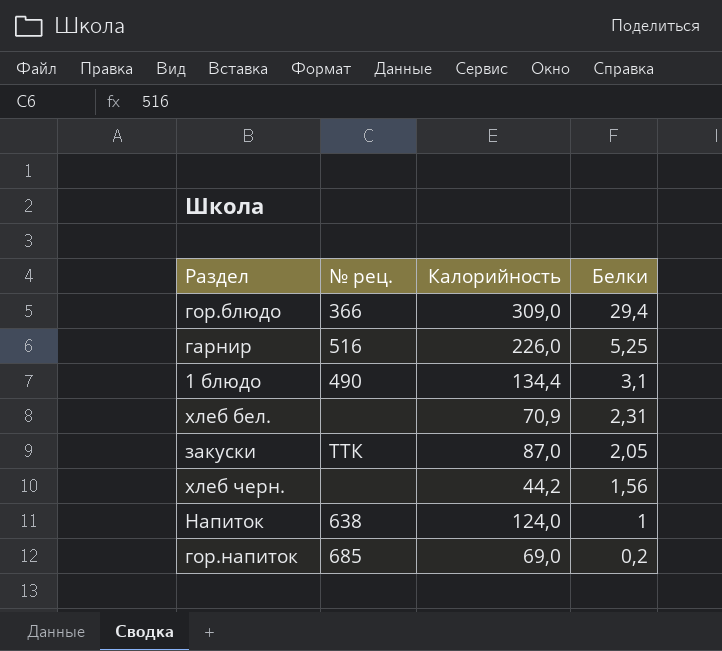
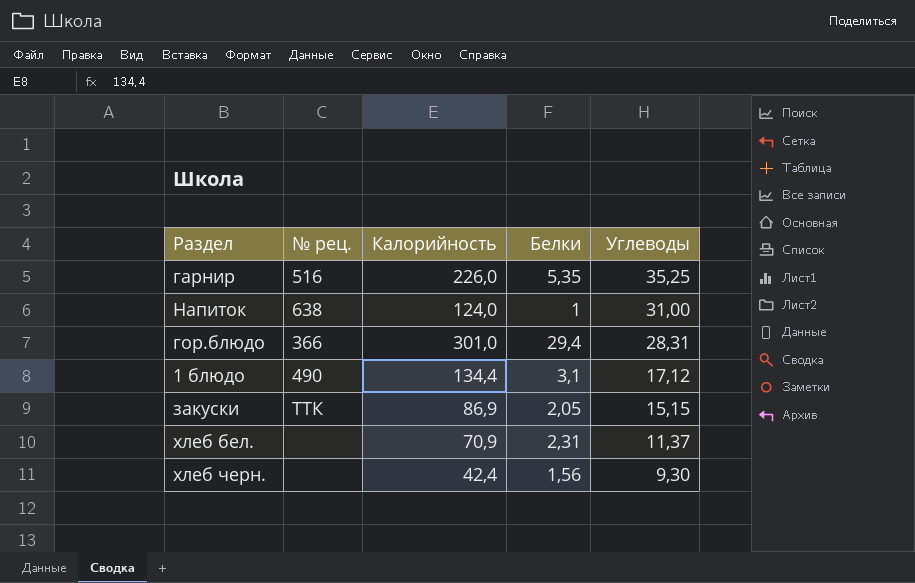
row order: Белки descending -> Углеводы descending
column Углеводы | position: none -> 5
row гор.напиток: 685 | 69,0 | 0,2 -> none
гарнир | Белки: 5,25 -> 5,35
гор.блюдо | Калорийность: 309,0 -> 301,0
закуски | Калорийность: 87,0 -> 86,9
хлеб черн. | Калорийность: 44,2 -> 42,4

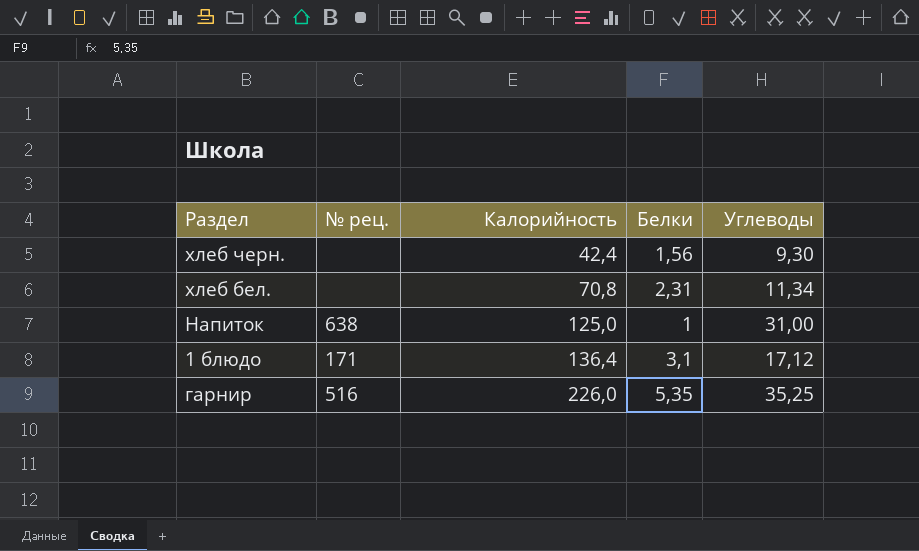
row order: Углеводы descending -> Калорийность ascending
row гор.блюдо: 366 | 301,0 | 29,4 | 28,31 -> none
row закуски: ТТК | 86,9 | 2,05 | 15,15 -> none
хлеб бел. | Калорийность: 70,9 -> 70,8
хлеб бел. | Углеводы: 11,37 -> 11,34
Напиток | Калорийность: 124,0 -> 125,0
1 блюдо | № рец.: 490 -> 171
1 блюдо | Калорийность: 134,4 -> 136,4

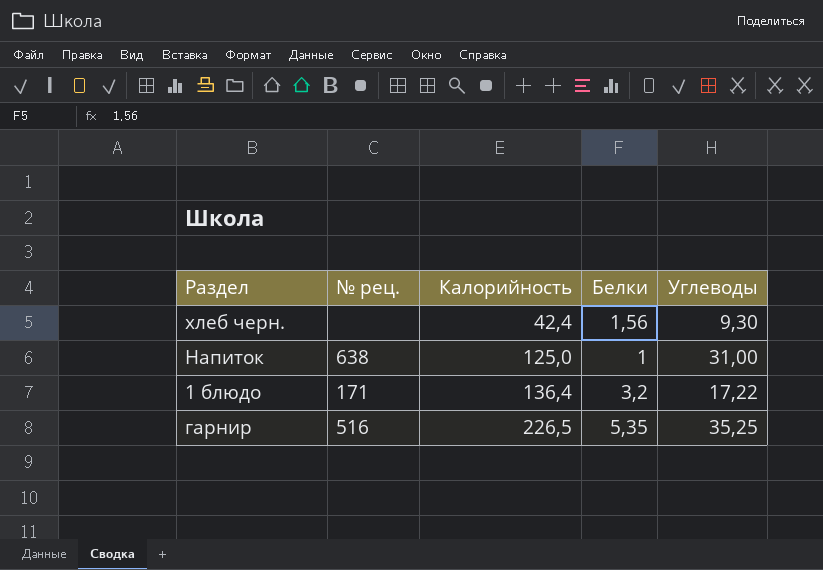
row хлеб бел.: none | 70,8 | 2,31 | 11,34 -> none
1 блюдо | Белки: 3,1 -> 3,2
1 блюдо | Углеводы: 17,12 -> 17,22
гарнир | Калорийность: 226,0 -> 226,5

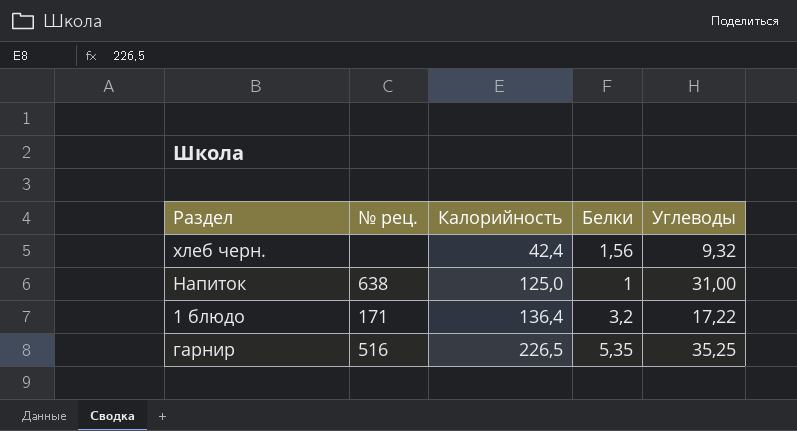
хлеб черн. | Углеводы: 9,30 -> 9,32

